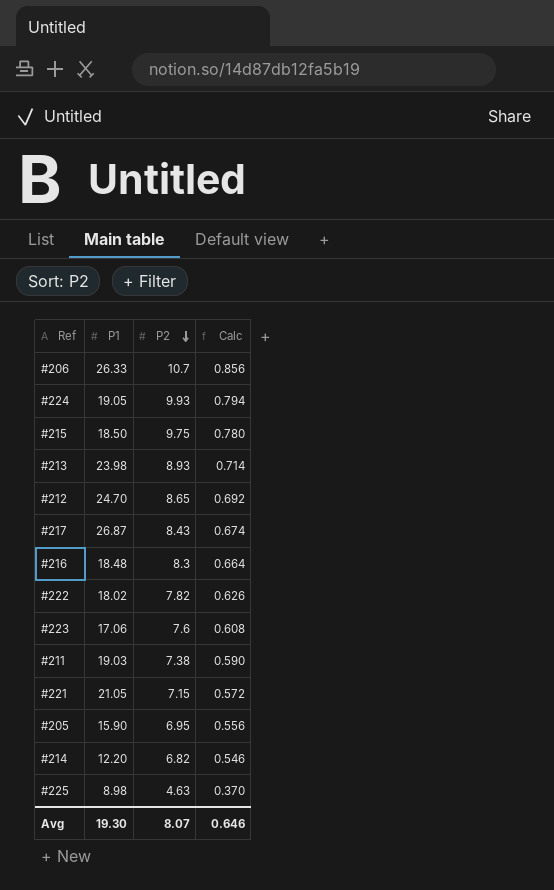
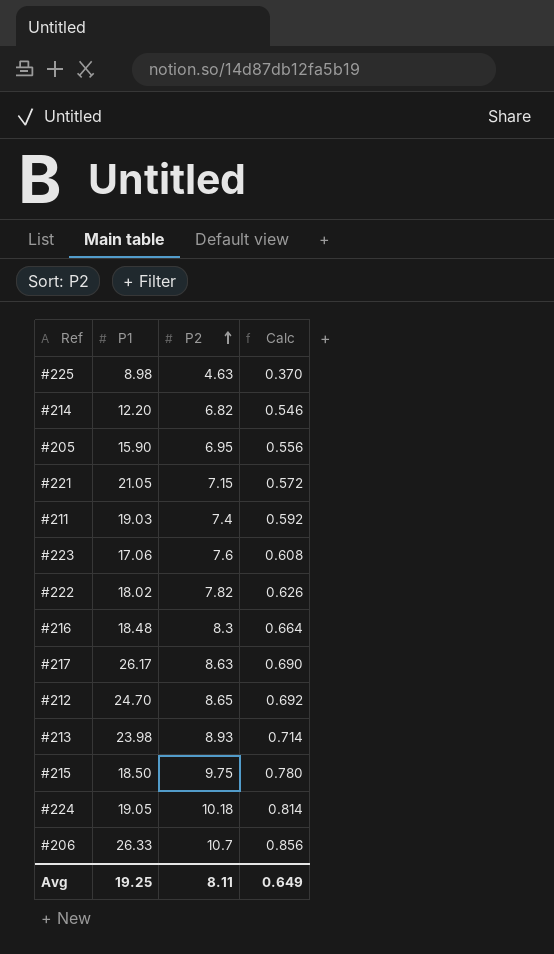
row order: P2 descending -> P2 ascending
#211 | P2: 7.38 -> 7.4
#211 | Calc: 0.590 -> 0.592
#217 | P1: 26.87 -> 26.17
#217 | P2: 8.43 -> 8.63
#217 | Calc: 0.674 -> 0.690
#224 | P2: 9.93 -> 10.18
#224 | Calc: 0.794 -> 0.814
Avg | P1: 19.30 -> 19.25
Avg | P2: 8.07 -> 8.11
Avg | Calc: 0.646 -> 0.649

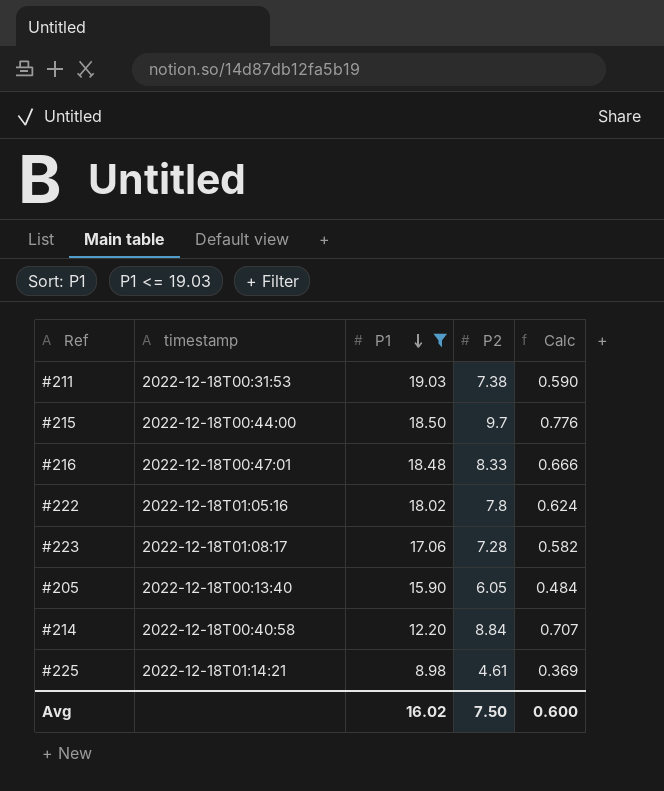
filter: none -> P1 <= 19.03
row order: P2 ascending -> P1 descending
column timestamp | position: none -> 2
#211 | P2: 7.4 -> 7.38
#211 | Calc: 0.592 -> 0.590
#215 | P2: 9.75 -> 9.7
#215 | Calc: 0.780 -> 0.776
#216 | P2: 8.3 -> 8.33
#216 | Calc: 0.664 -> 0.666
#222 | P2: 7.82 -> 7.8
#222 | Calc: 0.626 -> 0.624
#223 | P2: 7.6 -> 7.28
#223 | Calc: 0.608 -> 0.582
#205 | P2: 6.95 -> 6.05
#205 | Calc: 0.556 -> 0.484
#214 | P2: 6.82 -> 8.84
#214 | Calc: 0.546 -> 0.707
#225 | P2: 4.63 -> 4.61
#225 | Calc: 0.370 -> 0.369
Avg | P1: 19.25 -> 16.02
Avg | P2: 8.11 -> 7.50
Avg | Calc: 0.649 -> 0.600

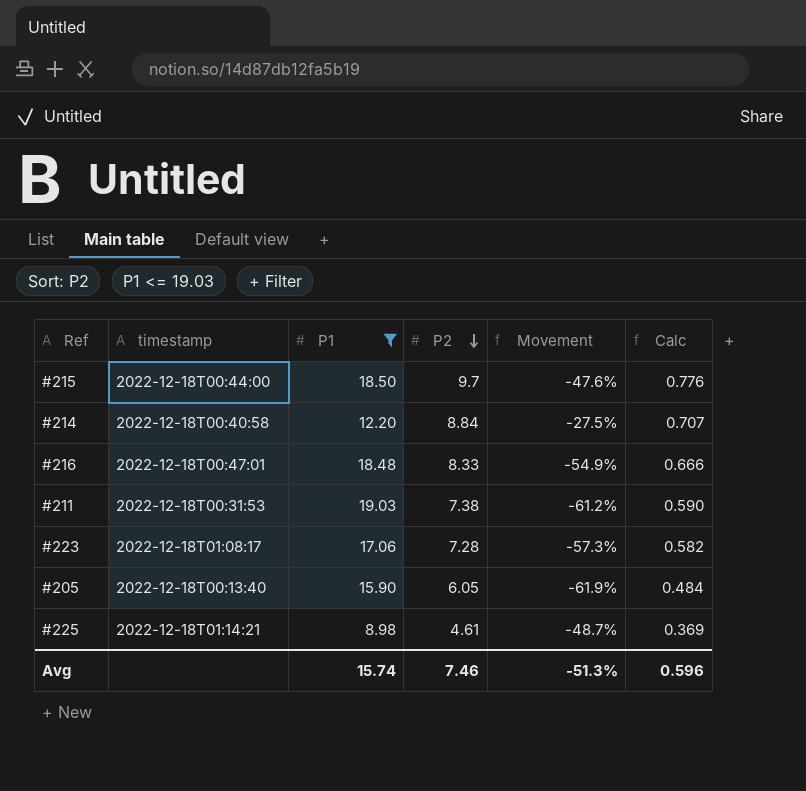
row order: P1 descending -> P2 descending
column Movement | formula: none -> ([P2] - [P1]) / [P1]
row #222: 2022-12-18T01:05:16 | 18.02 | 7.8 | 0.624 -> none
Avg | P1: 16.02 -> 15.74
Avg | P2: 7.50 -> 7.46
Avg | Calc: 0.600 -> 0.596

